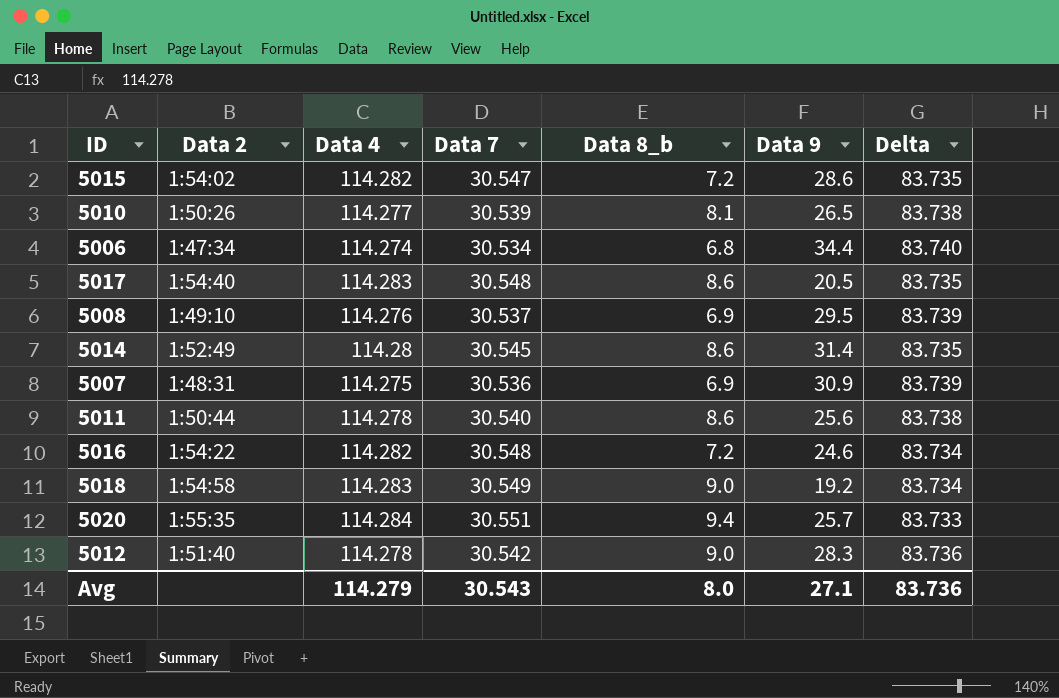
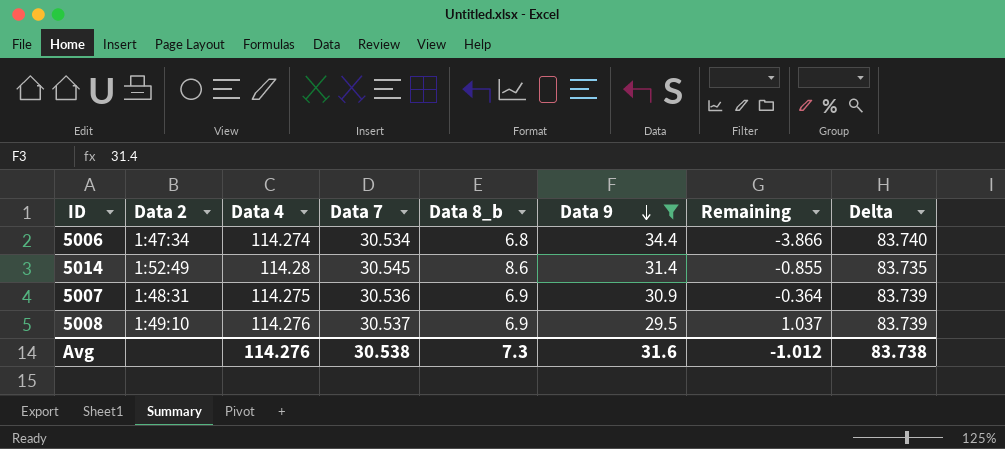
filter: none -> Data 9 >= 29.5
row order: none -> Data 9 descending
column Remaining | formula: none -> [Data 7] - [Data 9]
Avg | Data 4: 114.279 -> 114.276
Avg | Data 7: 30.543 -> 30.538
Avg | Data 8_b: 8.0 -> 7.3
Avg | Data 9: 27.1 -> 31.6
Avg | Delta: 83.736 -> 83.738

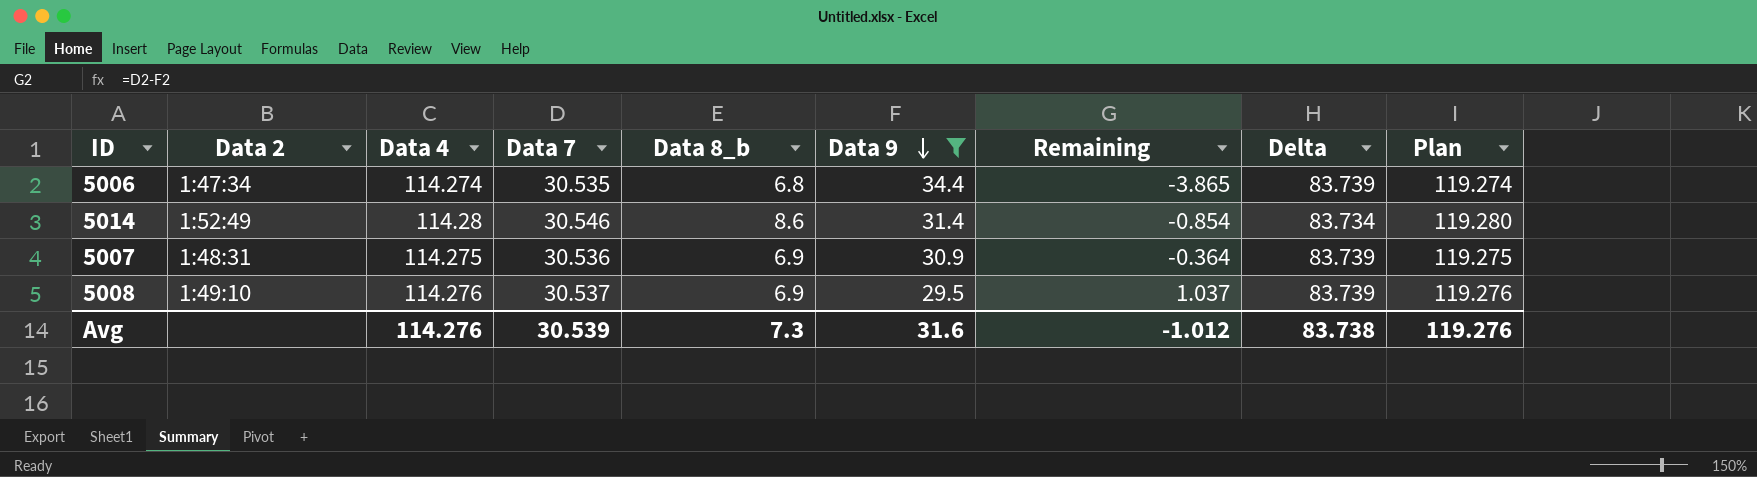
column Plan | formula: none -> [Data 4] + 5
5006 | Data 7: 30.534 -> 30.535
5006 | Remaining: -3.866 -> -3.865
5006 | Delta: 83.740 -> 83.739
5014 | Data 7: 30.545 -> 30.546
5014 | Remaining: -0.855 -> -0.854
5014 | Delta: 83.735 -> 83.734
Avg | Data 7: 30.538 -> 30.539

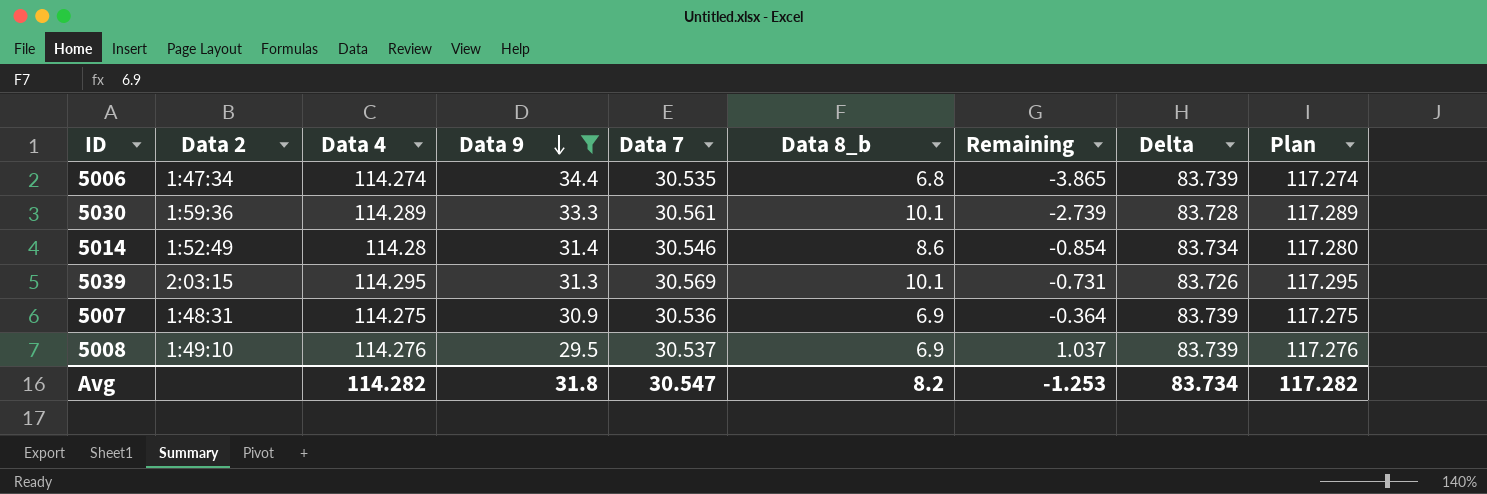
column Data 9 | position: 6 -> 4
column Plan | formula: [Data 4] + 5 -> [Data 4] + 3
row 5030: none -> 1:59:36 | 114.289 | 33.3 | 30.561 | 10.1 | -2.739 | 83.728 | 117.289
row 5039: none -> 2:03:15 | 114.295 | 31.3 | 30.569 | 10.1 | -0.731 | 83.726 | 117.295
Avg | Data 4: 114.276 -> 114.282
Avg | Data 9: 31.6 -> 31.8
Avg | Data 7: 30.539 -> 30.547
Avg | Data 8_b: 7.3 -> 8.2
Avg | Remaining: -1.012 -> -1.253
Avg | Delta: 83.738 -> 83.734
Avg | Plan: 119.276 -> 117.282

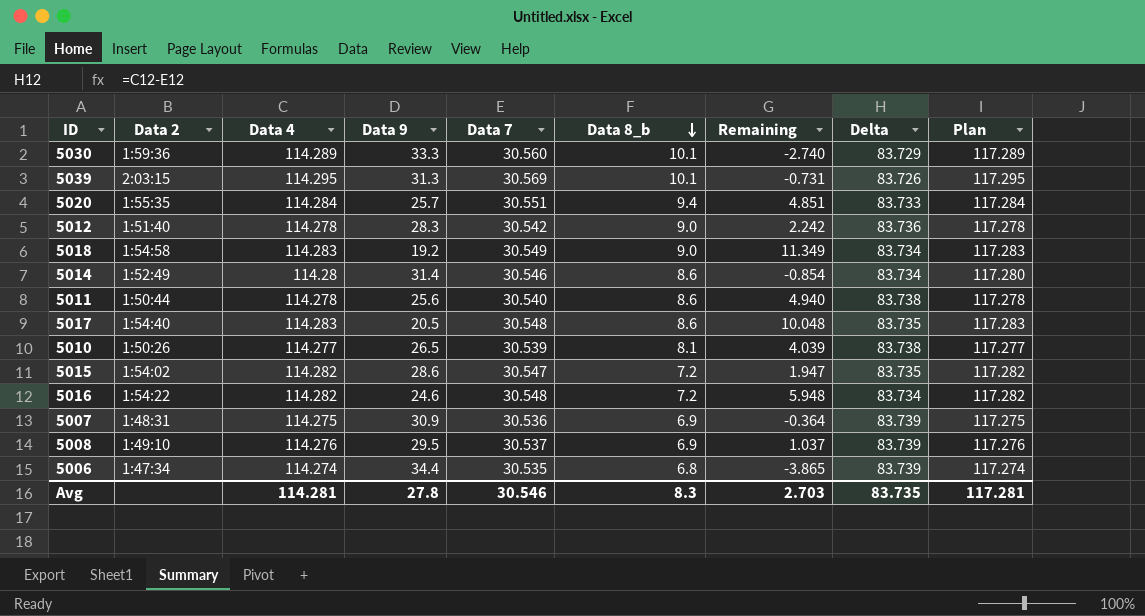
filter: Data 9 >= 29.5 -> none
row order: Data 9 descending -> Data 8_b descending
5030 | Data 7: 30.561 -> 30.560
5030 | Remaining: -2.739 -> -2.740
5030 | Delta: 83.728 -> 83.729
Avg | Data 4: 114.282 -> 114.281
Avg | Data 9: 31.8 -> 27.8
Avg | Data 7: 30.547 -> 30.546
Avg | Data 8_b: 8.2 -> 8.3
Avg | Remaining: -1.253 -> 2.703
Avg | Delta: 83.734 -> 83.735
Avg | Plan: 117.282 -> 117.281

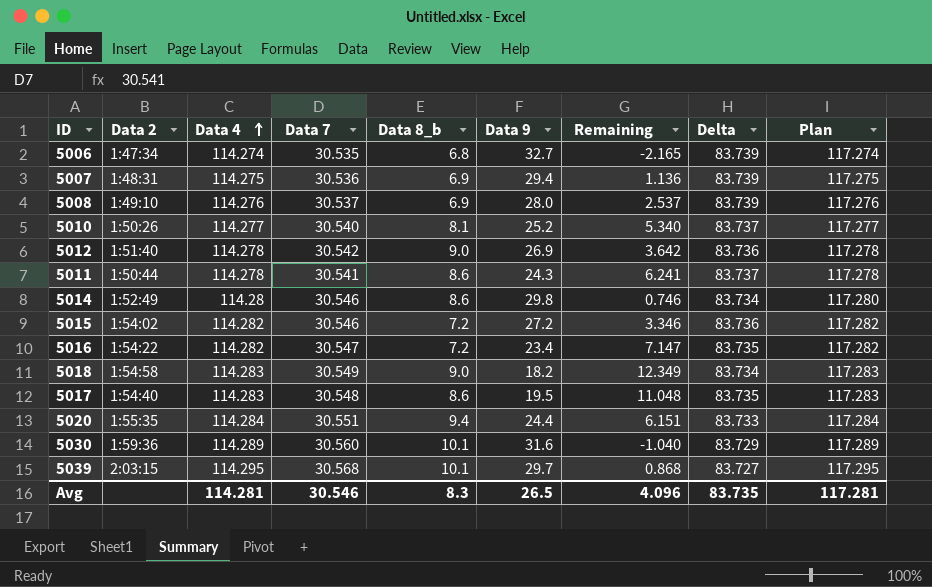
row order: Data 8_b descending -> Data 4 ascending
column Data 9 | position: 4 -> 6
5006 | Data 9: 34.4 -> 32.7
5006 | Remaining: -3.865 -> -2.165
5007 | Data 9: 30.9 -> 29.4
5007 | Remaining: -0.364 -> 1.136
5008 | Data 9: 29.5 -> 28.0
5008 | Remaining: 1.037 -> 2.537
5010 | Data 7: 30.539 -> 30.540
5010 | Data 9: 26.5 -> 25.2
5010 | Remaining: 4.039 -> 5.340
5010 | Delta: 83.738 -> 83.737
5012 | Data 9: 28.3 -> 26.9
5012 | Remaining: 2.242 -> 3.642
5011 | Data 7: 30.540 -> 30.541
5011 | Data 9: 25.6 -> 24.3
5011 | Remaining: 4.940 -> 6.241
5011 | Delta: 83.738 -> 83.737
5014 | Data 9: 31.4 -> 29.8
5014 | Remaining: -0.854 -> 0.746
5015 | Data 7: 30.547 -> 30.546
5015 | Data 9: 28.6 -> 27.2
5015 | Remaining: 1.947 -> 3.346
5015 | Delta: 83.735 -> 83.736
5016 | Data 7: 30.548 -> 30.547
5016 | Data 9: 24.6 -> 23.4
5016 | Remaining: 5.948 -> 7.147
5016 | Delta: 83.734 -> 83.735
5018 | Data 9: 19.2 -> 18.2
5018 | Remaining: 11.349 -> 12.349
5017 | Data 9: 20.5 -> 19.5
5017 | Remaining: 10.048 -> 11.048
5020 | Data 9: 25.7 -> 24.4
5020 | Remaining: 4.851 -> 6.151
5030 | Data 9: 33.3 -> 31.6
5030 | Remaining: -2.740 -> -1.040
5039 | Data 7: 30.569 -> 30.568
5039 | Data 9: 31.3 -> 29.7
5039 | Remaining: -0.731 -> 0.868
5039 | Delta: 83.726 -> 83.727
Avg | Data 9: 27.8 -> 26.5
Avg | Remaining: 2.703 -> 4.096

